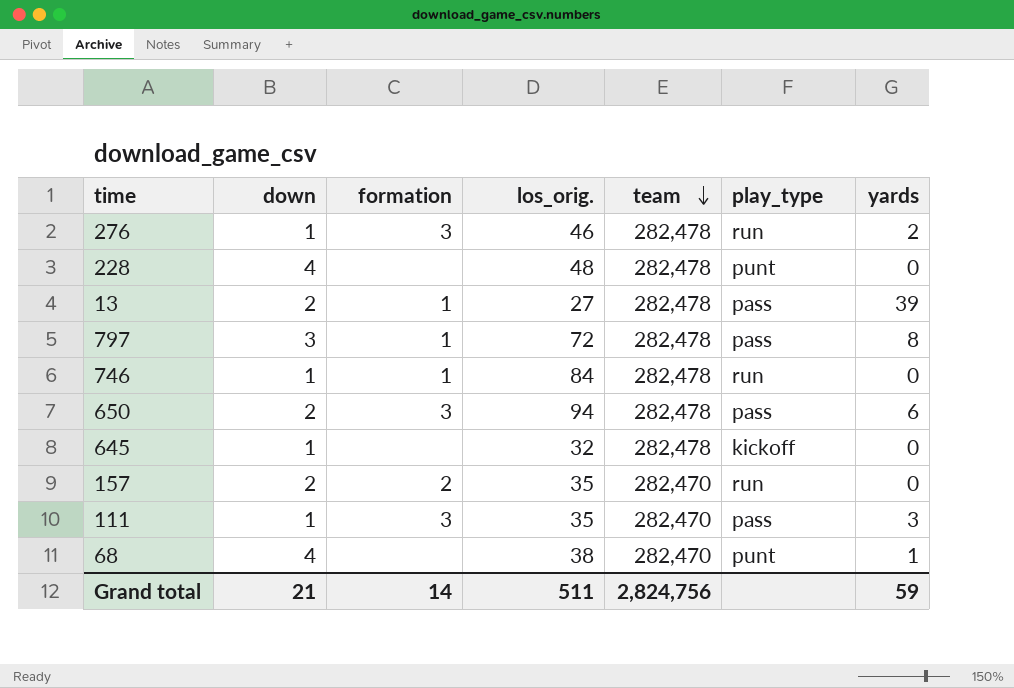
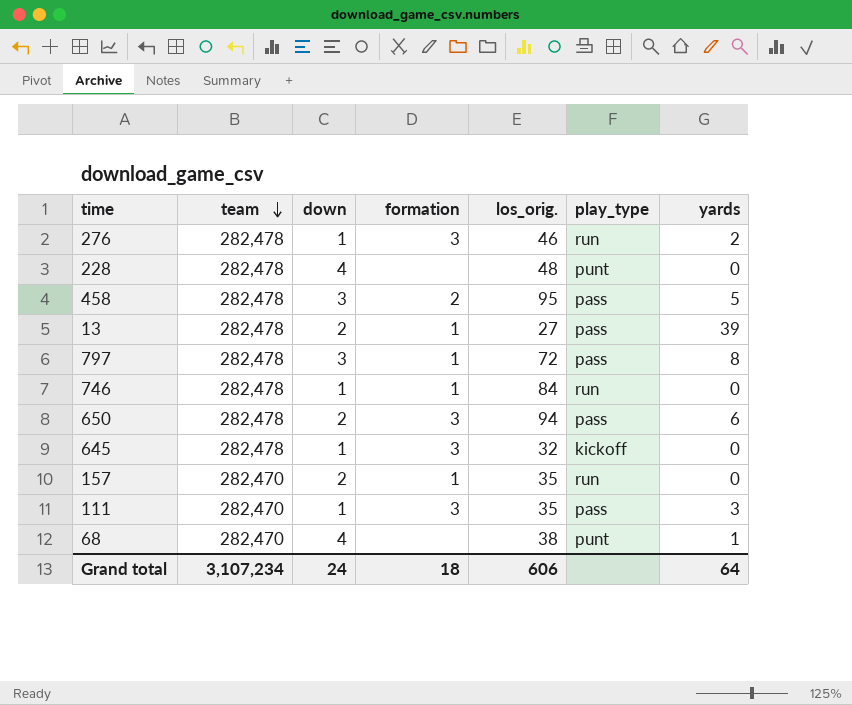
column team | position: 5 -> 2
row 458: none -> 282,478 | 3 | 2 | 95 | pass | 5
645 | formation: none -> 3
157 | formation: 2 -> 1
Grand total | team: 2,824,756 -> 3,107,234
Grand total | down: 21 -> 24
Grand total | formation: 14 -> 18
Grand total | los_orig.: 511 -> 606
Grand total | yards: 59 -> 64

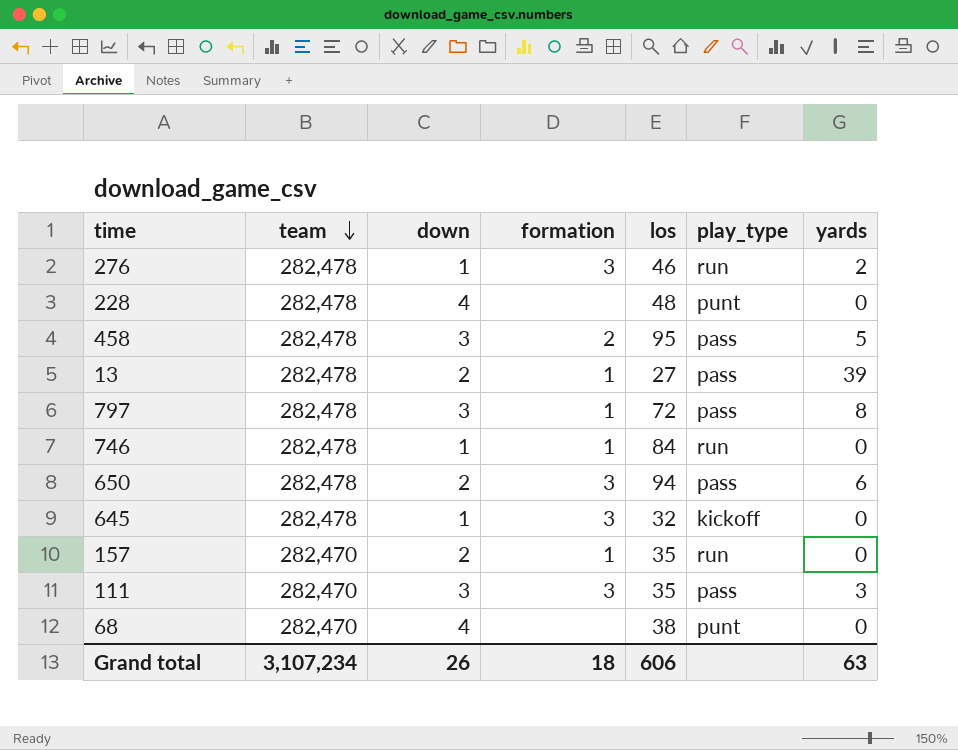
column name: los_orig. -> los
111 | down: 1 -> 3
68 | yards: 1 -> 0
Grand total | down: 24 -> 26
Grand total | yards: 64 -> 63

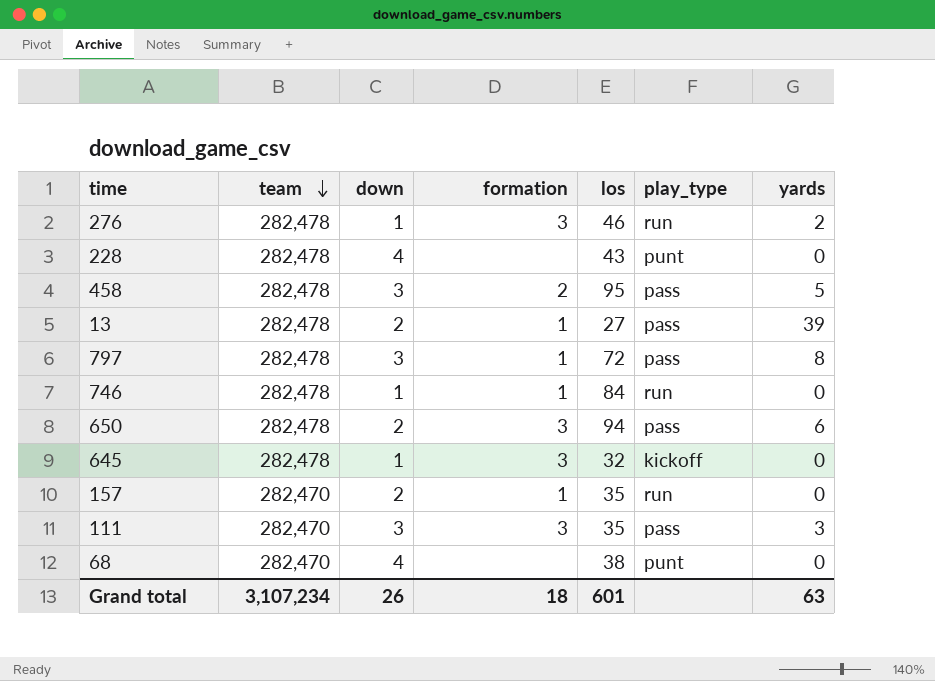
228 | los: 48 -> 43
Grand total | los: 606 -> 601

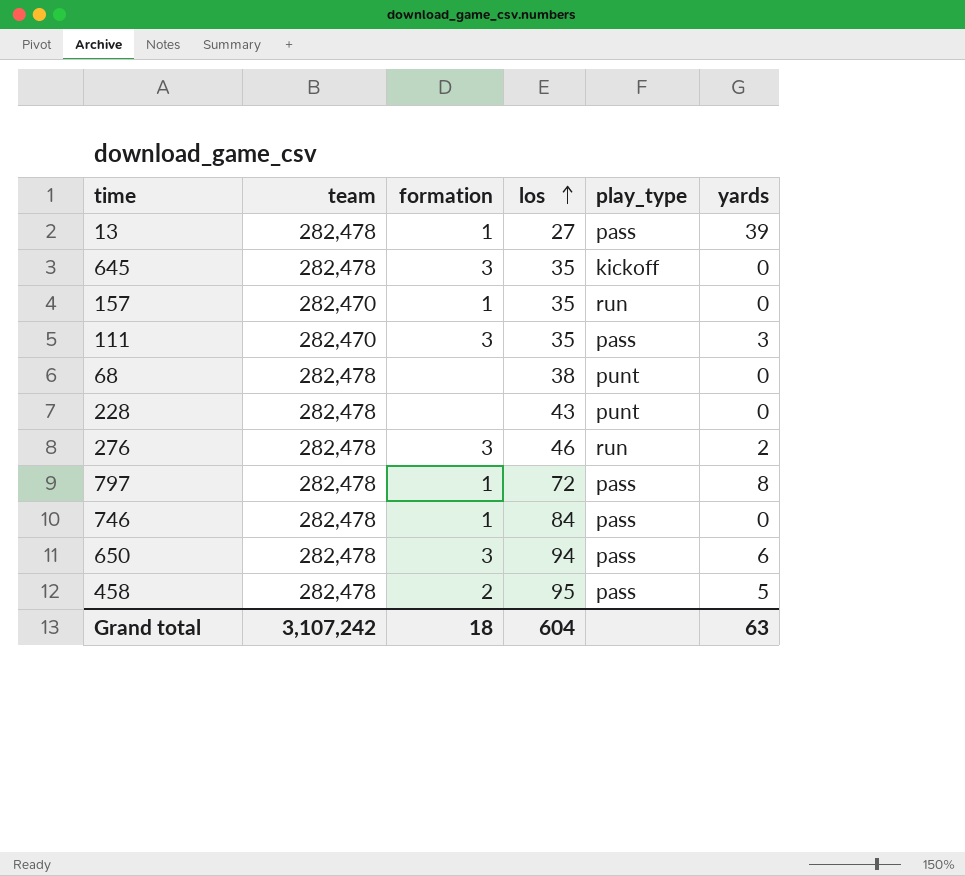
row order: team descending -> los ascending
column down | position: 3 -> none
645 | los: 32 -> 35
68 | team: 282,470 -> 282,478
746 | play_type: run -> pass
Grand total | team: 3,107,234 -> 3,107,242
Grand total | los: 601 -> 604

